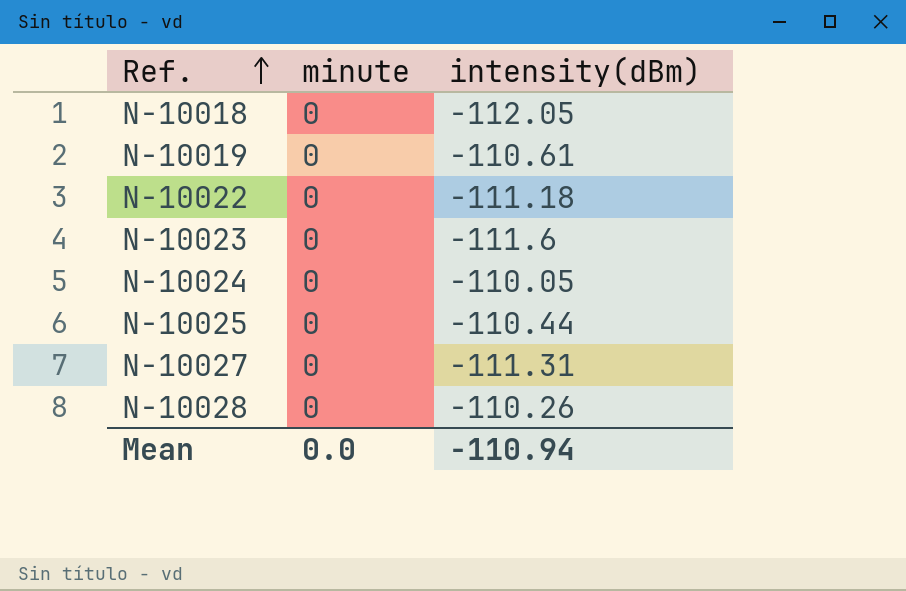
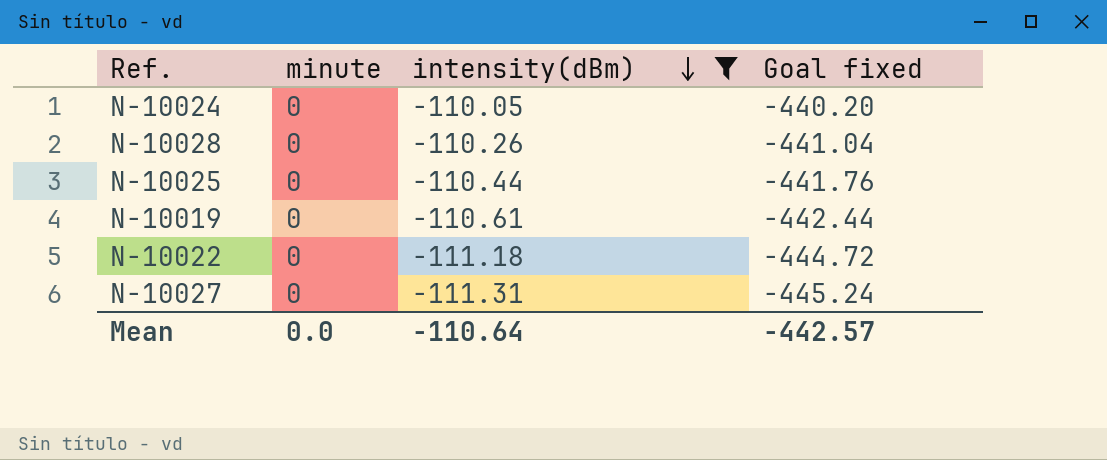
filter: none -> intensity(dBm) >= -111.31
row order: Ref. ascending -> intensity(dBm) descending
column Goal fixed | formula: none -> [intensity(dBm)] * 4
Mean | intensity(dBm): -110.94 -> -110.64

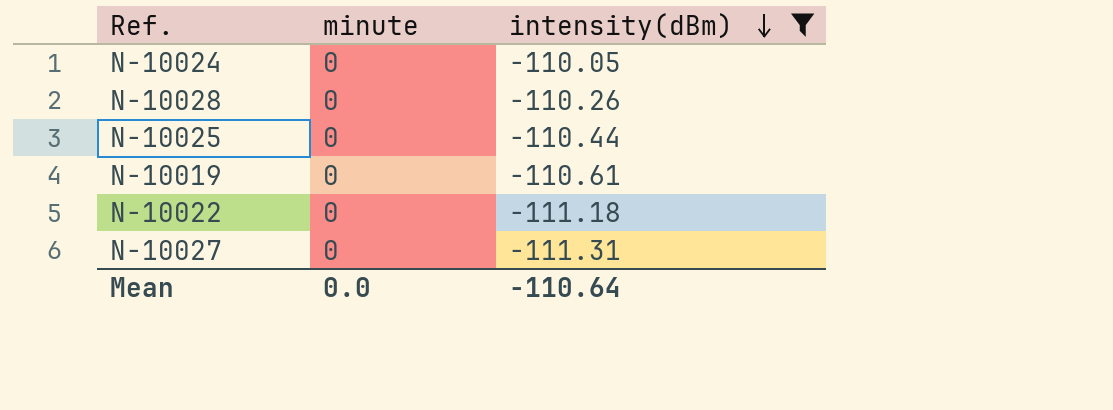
column Goal fixed | formula: [intensity(dBm)] * 4 -> none

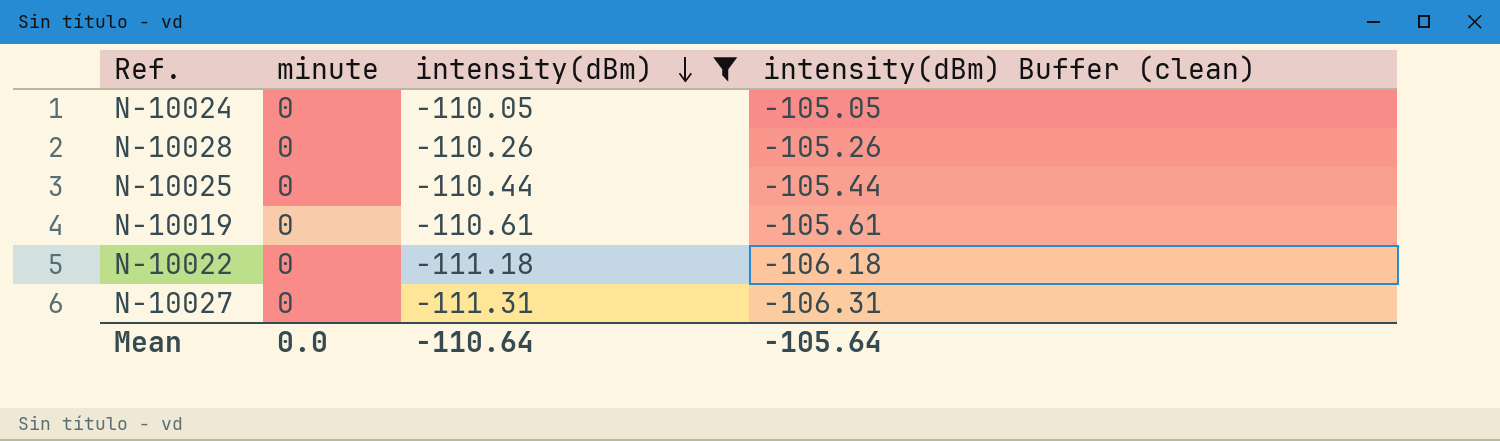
column intensity(dBm) Buffer (clean) | formula: none -> [intensity(dBm)] + 5

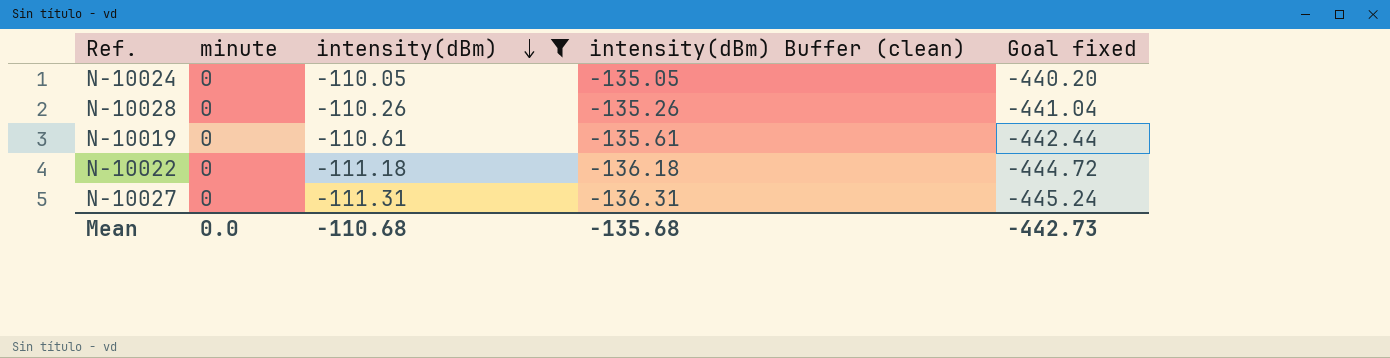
column intensity(dBm) Buffer (clean) | formula: [intensity(dBm)] + 5 -> [intensity(dBm)] - 25
column Goal fixed | formula: none -> [intensity(dBm)] * 4
row N-10025: 0 | -110.44 | -105.44 -> none
Mean | intensity(dBm): -110.64 -> -110.68
Mean | intensity(dBm) Buffer (clean): -105.64 -> -135.68

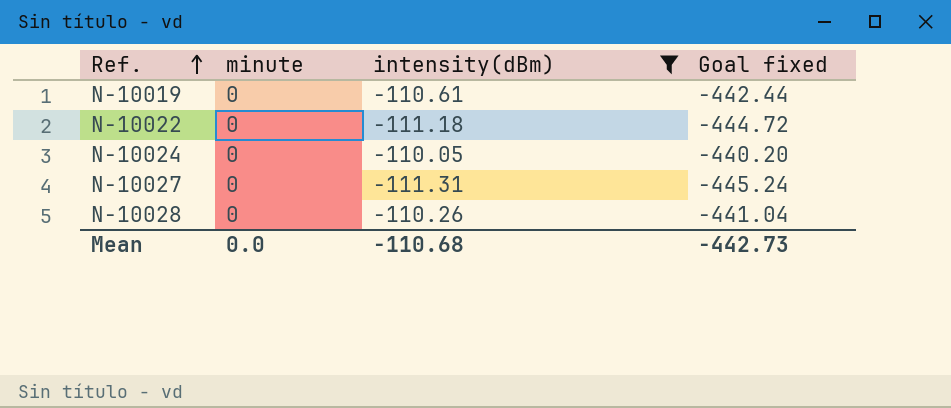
row order: intensity(dBm) descending -> Ref. ascending
column intensity(dBm) Buffer (clean) | formula: [intensity(dBm)] - 25 -> none

